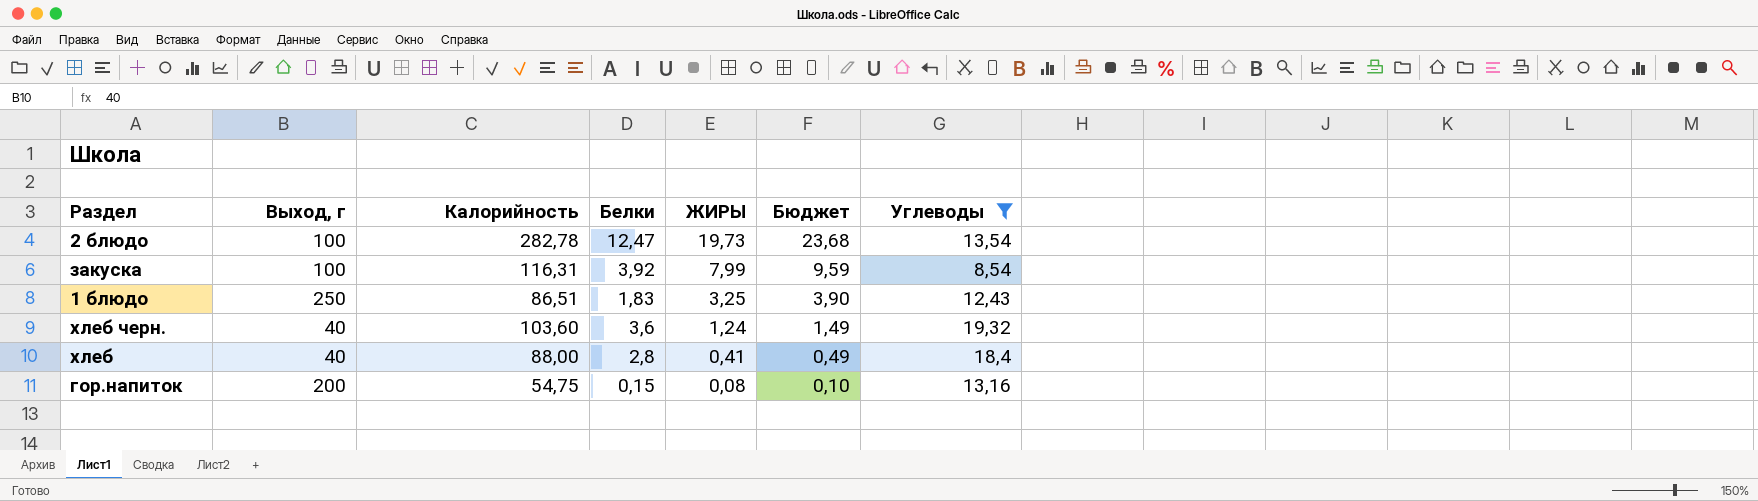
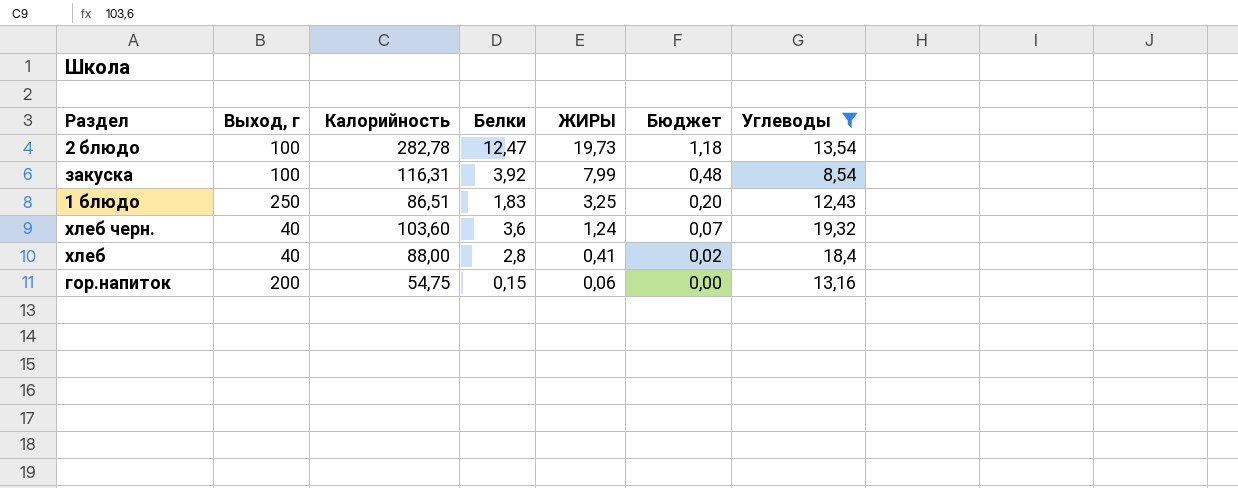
column Бюджет | formula: [ЖИРЫ] * 1,2 -> [ЖИРЫ] * 0,06
гор.напиток | ЖИРЫ: 0,08 -> 0,06

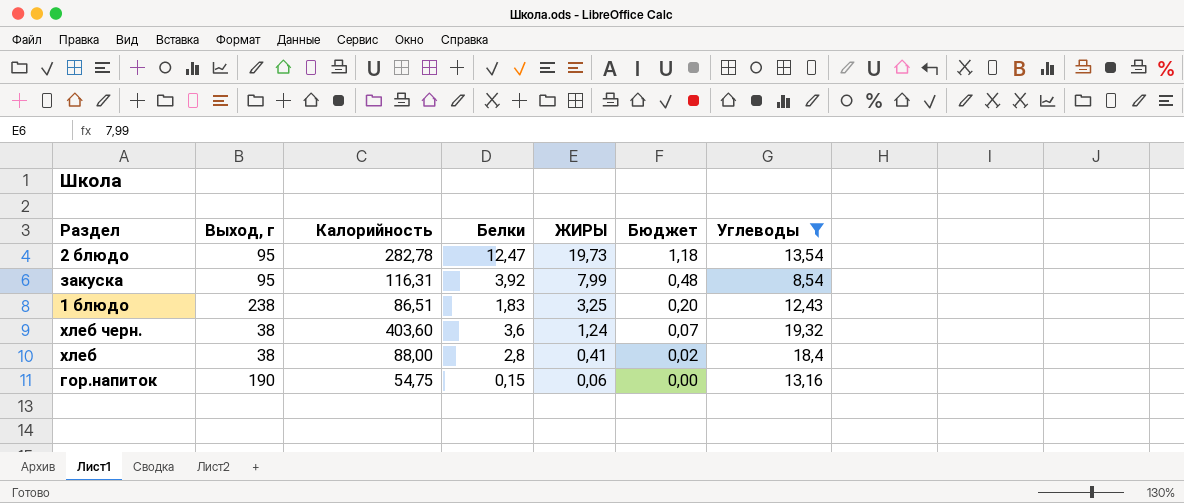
2 блюдо | Выход, г: 100 -> 95
закуска | Выход, г: 100 -> 95
1 блюдо | Выход, г: 250 -> 238
хлеб черн. | Выход, г: 40 -> 38
хлеб черн. | Калорийность: 103,60 -> 403,60
хлеб | Выход, г: 40 -> 38
гор.напиток | Выход, г: 200 -> 190

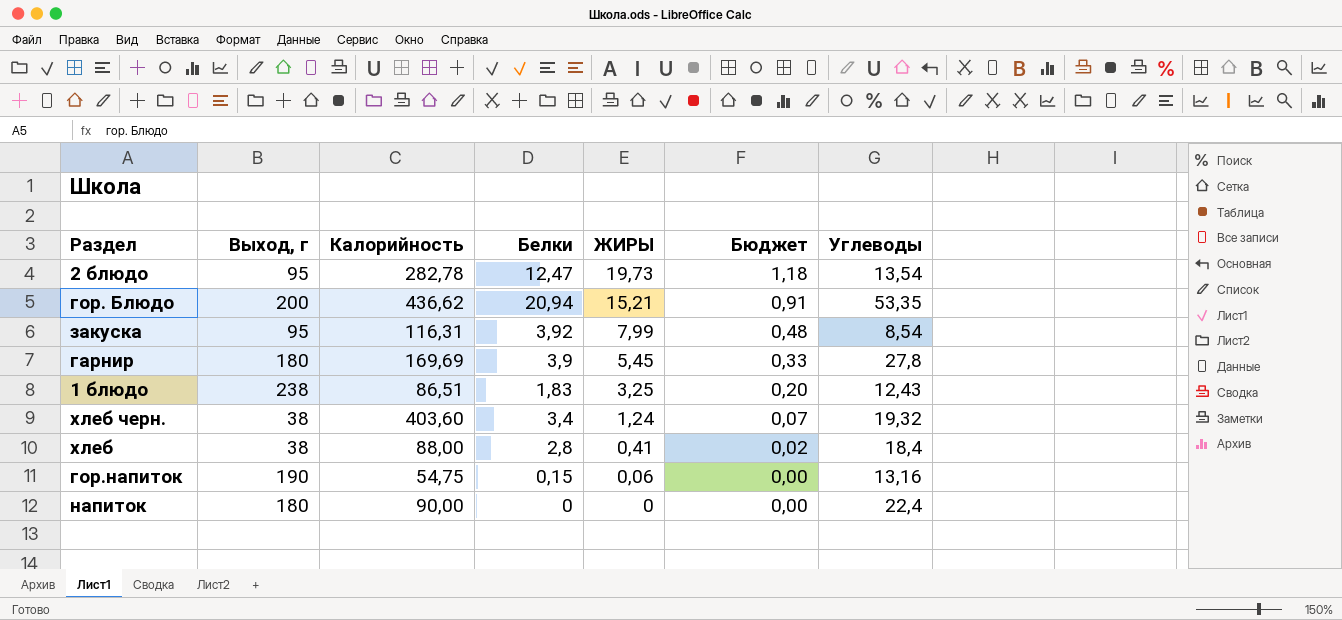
filter: Углеводы <= 19,32 -> none
хлеб черн. | Белки: 3,6 -> 3,4

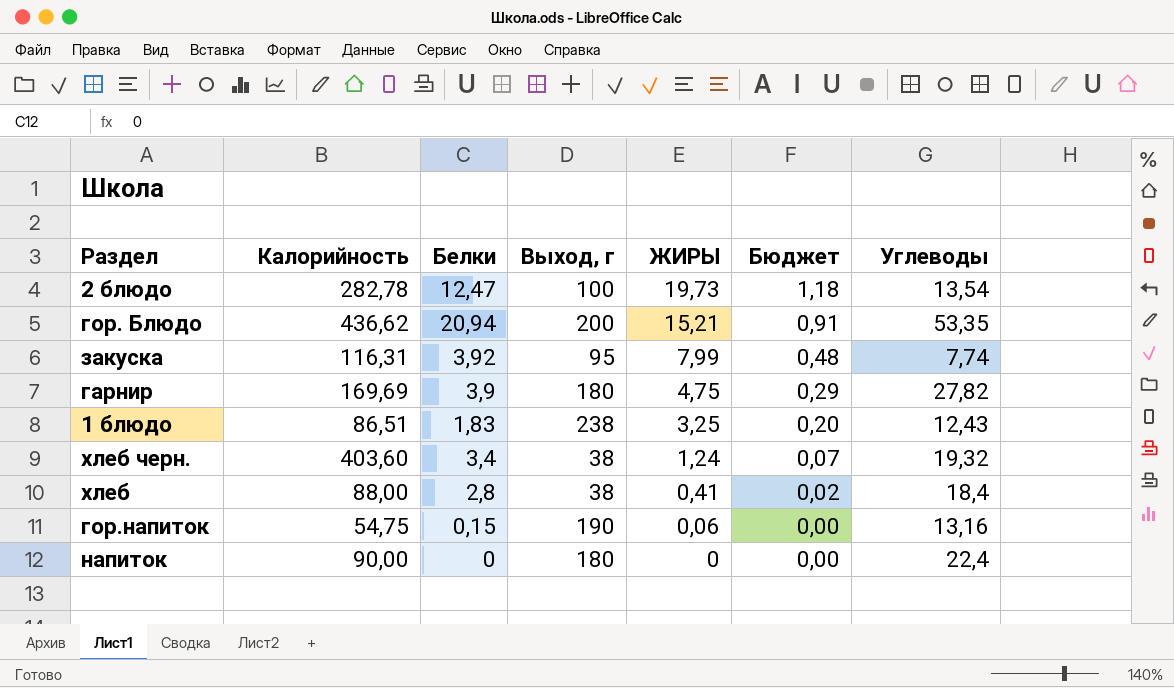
column Выход, г | position: 2 -> 4
2 блюдо | Выход, г: 95 -> 100
закуска | Углеводы: 8,54 -> 7,74
гарнир | ЖИРЫ: 5,45 -> 4,75
гарнир | Бюджет: 0,33 -> 0,29
гарнир | Углеводы: 27,8 -> 27,82

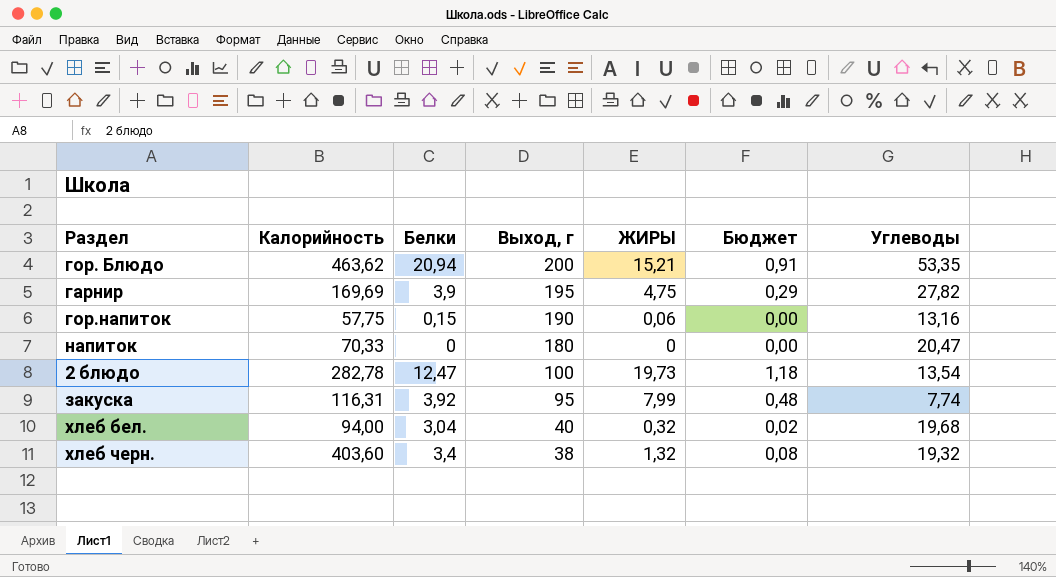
row order: ЖИРЫ descending -> Выход, г descending
row 1 блюдо: 86,51 | 1,83 | 238 | 3,25 | 0,20 | 12,43 -> none
row хлеб: 88,00 | 2,8 | 38 | 0,41 | 0,02 | 18,4 -> none
гор. Блюдо | Калорийность: 436,62 -> 463,62
гарнир | Выход, г: 180 -> 195
гор.напиток | Калорийность: 54,75 -> 57,75
напиток | Калорийность: 90,00 -> 70,33
напиток | Углеводы: 22,4 -> 20,47
row хлеб бел.: none -> 94,00 | 3,04 | 40 | 0,32 | 0,02 | 19,68
хлеб черн. | ЖИРЫ: 1,24 -> 1,32
хлеб черн. | Бюджет: 0,07 -> 0,08

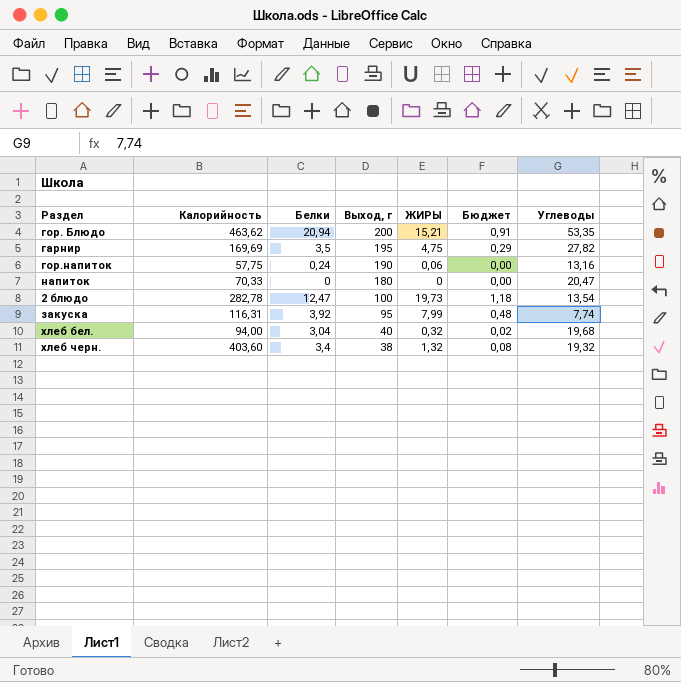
гарнир | Белки: 3,9 -> 3,5
гор.напиток | Белки: 0,15 -> 0,24

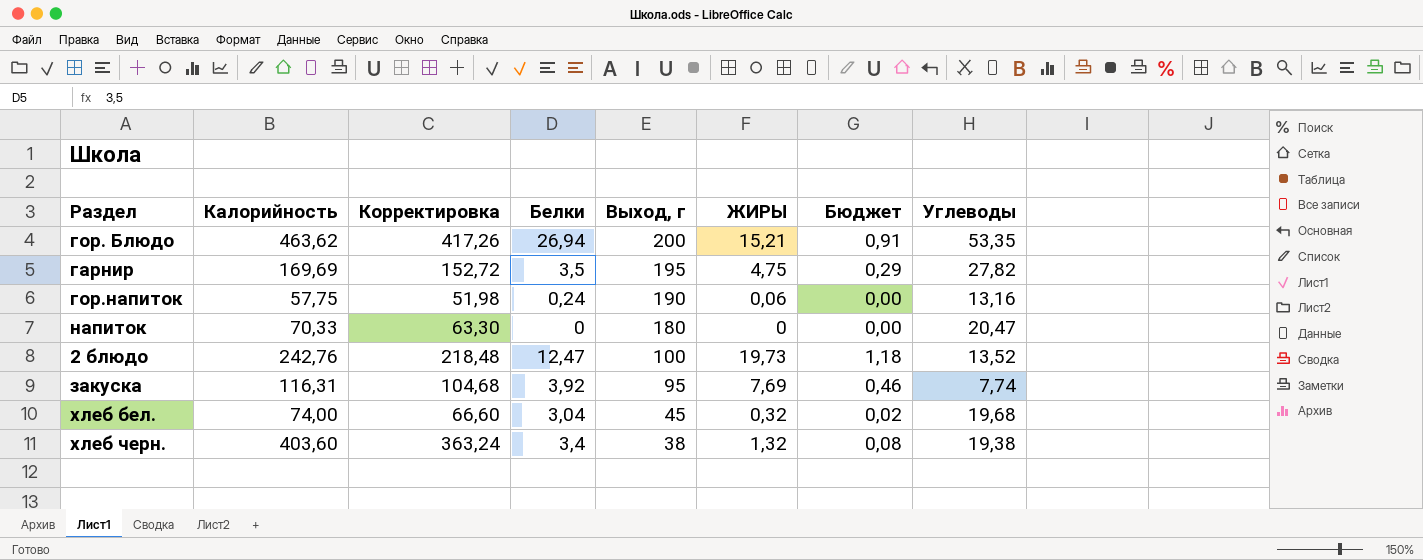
column Корректировка | formula: none -> [Калорийность] * 0,9
гор. Блюдо | Белки: 20,94 -> 26,94
2 блюдо | Калорийность: 282,78 -> 242,76
2 блюдо | Углеводы: 13,54 -> 13,52
закуска | ЖИРЫ: 7,99 -> 7,69
закуска | Бюджет: 0,48 -> 0,46
хлеб бел. | Калорийность: 94,00 -> 74,00
хлеб бел. | Выход, г: 40 -> 45
хлеб черн. | Углеводы: 19,32 -> 19,38

